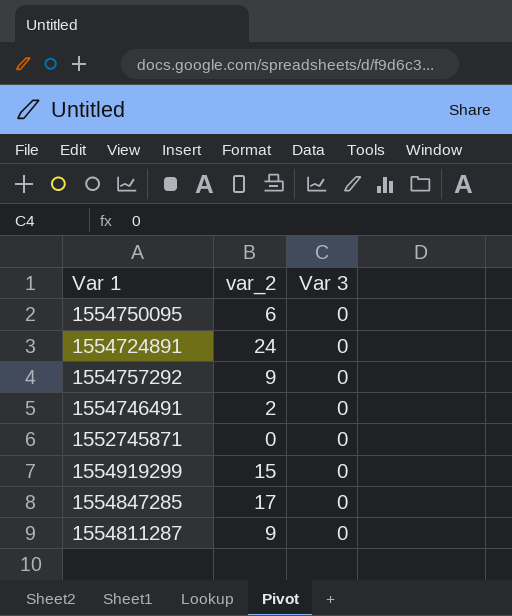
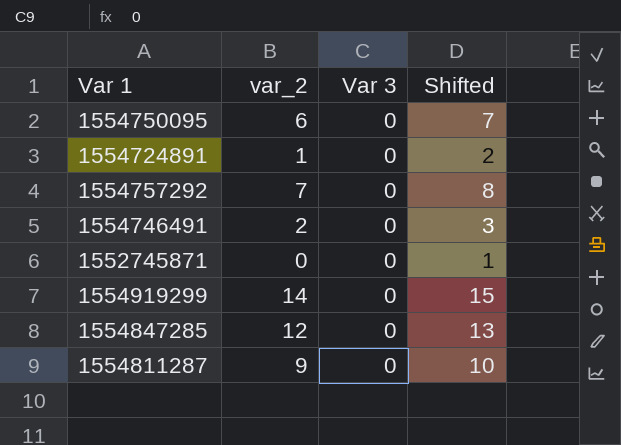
column Shifted | formula: none -> [var_2] + 1
1554724891 | var_2: 24 -> 1
1554757292 | var_2: 9 -> 7
1554919299 | var_2: 15 -> 14
1554847285 | var_2: 17 -> 12

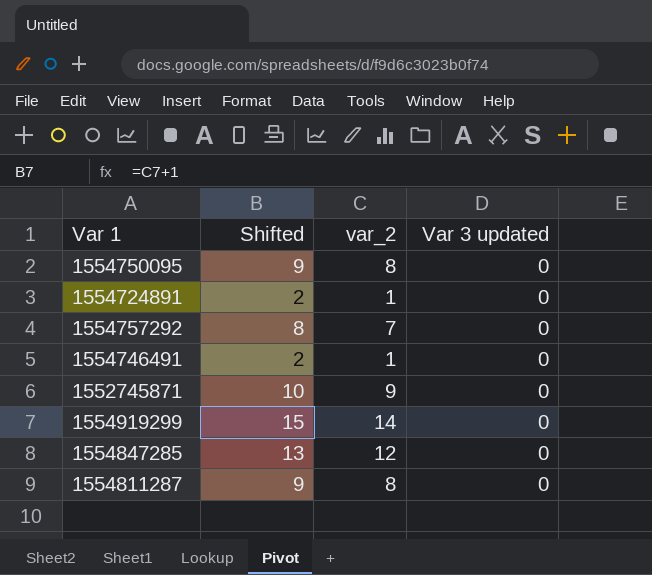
column Shifted | position: 4 -> 2
column name: Var 3 -> Var 3 updated
1554750095 | Shifted: 7 -> 9
1554750095 | var_2: 6 -> 8
1554746491 | Shifted: 3 -> 2
1554746491 | var_2: 2 -> 1
1552745871 | Shifted: 1 -> 10
1552745871 | var_2: 0 -> 9
1554811287 | Shifted: 10 -> 9
1554811287 | var_2: 9 -> 8

